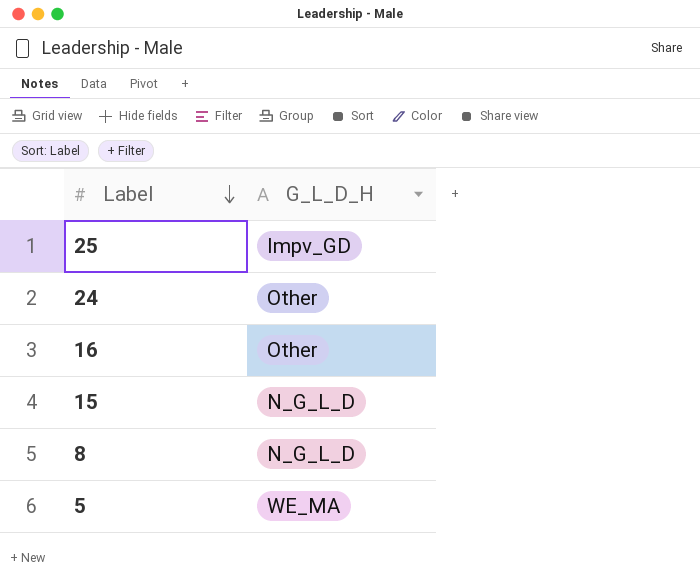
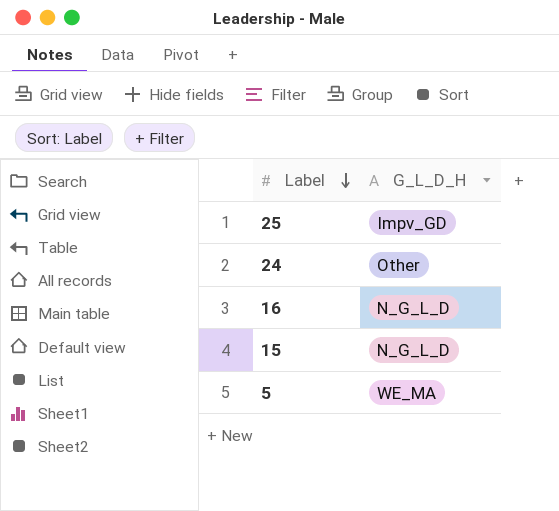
row 8: N_G_L_D -> none
16 | G_L_D_H: Other -> N_G_L_D

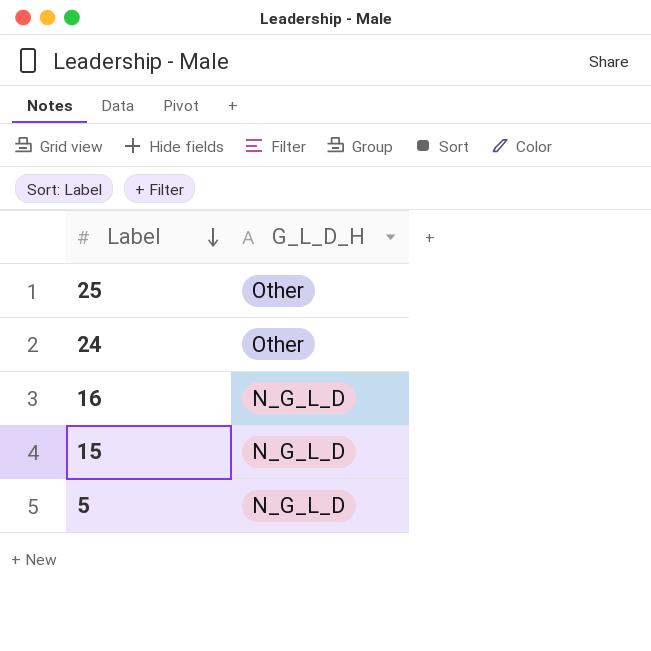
25 | G_L_D_H: Impv_GD -> Other
5 | G_L_D_H: WE_MA -> N_G_L_D

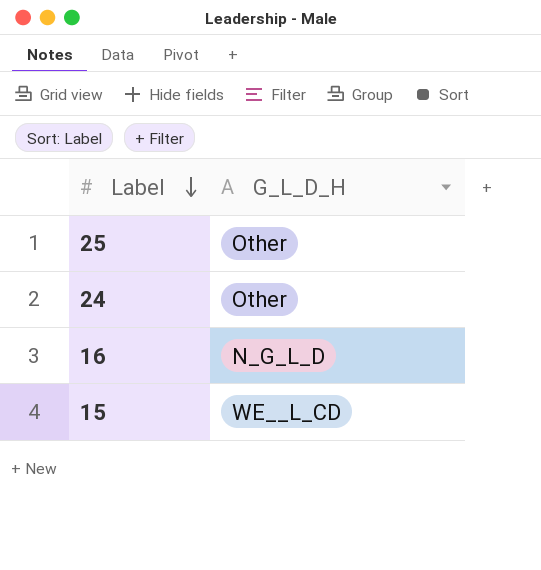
row 5: N_G_L_D -> none
15 | G_L_D_H: N_G_L_D -> WE__L_CD

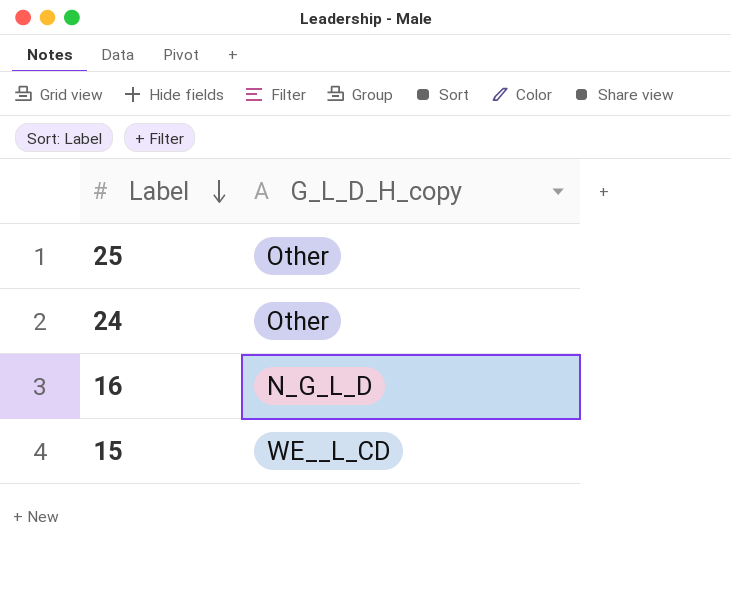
column name: G_L_D_H -> G_L_D_H_copy

